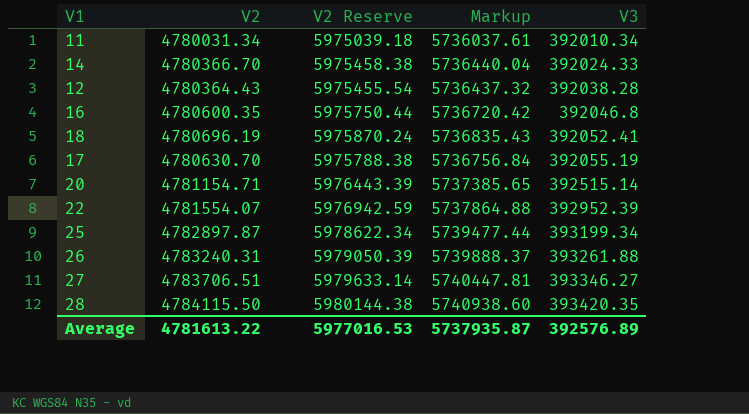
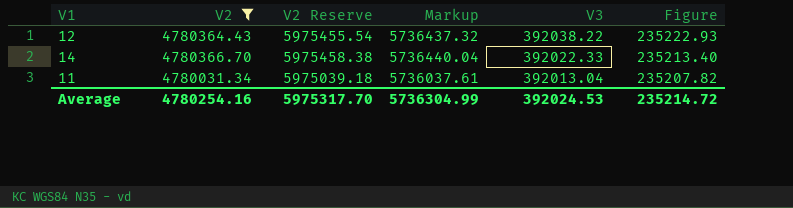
filter: none -> V2 <= 4780366.70
row order: V3 ascending -> V3 descending
column Figure | formula: none -> [V3] * 0.6
12 | V3: 392038.28 -> 392038.22
14 | V3: 392024.33 -> 392022.33
11 | V3: 392010.34 -> 392013.04
Average | V2: 4781613.22 -> 4780254.16
Average | V2 Reserve: 5977016.53 -> 5975317.70
Average | Markup: 5737935.87 -> 5736304.99
Average | V3: 392576.89 -> 392024.53

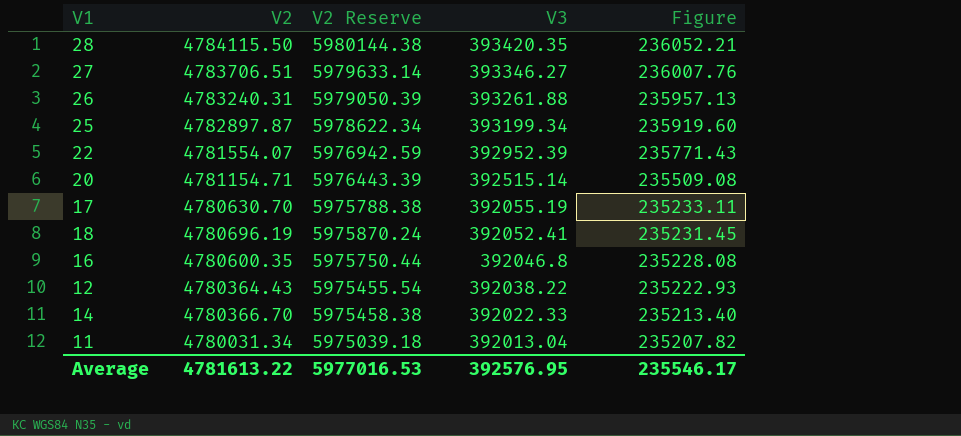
filter: V2 <= 4780366.70 -> none
column Markup | formula: [V2] * 1.2 -> none
Average | V2: 4780254.16 -> 4781613.22
Average | V2 Reserve: 5975317.70 -> 5977016.53
Average | V3: 392024.53 -> 392576.95
Average | Figure: 235214.72 -> 235546.17

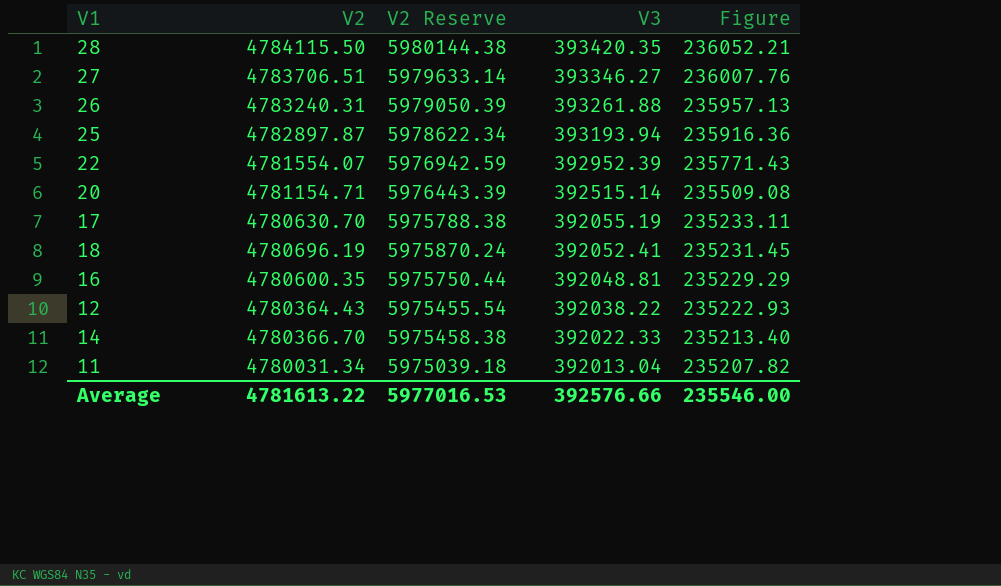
25 | V3: 393199.34 -> 393193.94
25 | Figure: 235919.60 -> 235916.36
16 | V3: 392046.8 -> 392048.81
16 | Figure: 235228.08 -> 235229.29
Average | V3: 392576.95 -> 392576.66
Average | Figure: 235546.17 -> 235546.00

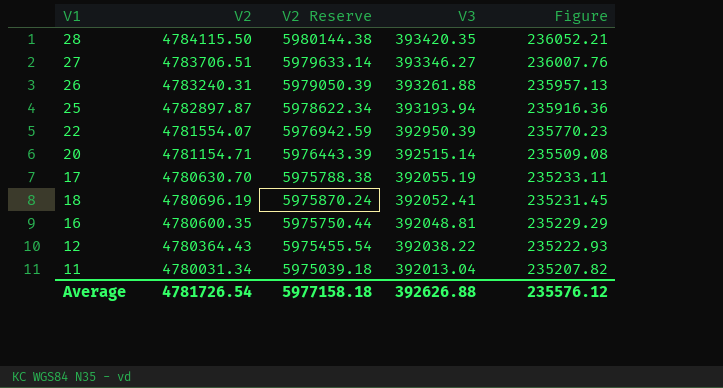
row 14: 4780366.70 | 5975458.38 | 392022.33 | 235213.40 -> none
22 | V3: 392952.39 -> 392950.39
22 | Figure: 235771.43 -> 235770.23
Average | V2: 4781613.22 -> 4781726.54
Average | V2 Reserve: 5977016.53 -> 5977158.18
Average | V3: 392576.66 -> 392626.88
Average | Figure: 235546.00 -> 235576.12

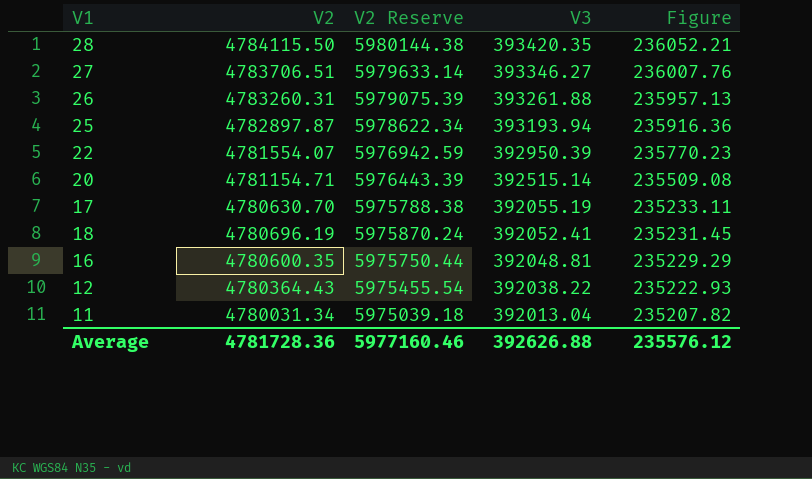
26 | V2: 4783240.31 -> 4783260.31
26 | V2 Reserve: 5979050.39 -> 5979075.39
Average | V2: 4781726.54 -> 4781728.36
Average | V2 Reserve: 5977158.18 -> 5977160.46

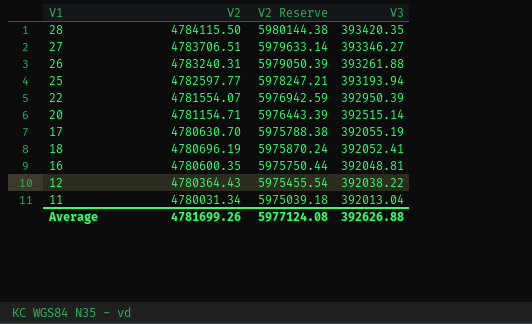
column Figure | formula: [V3] * 0.6 -> none
26 | V2: 4783260.31 -> 4783240.31
26 | V2 Reserve: 5979075.39 -> 5979050.39
25 | V2: 4782897.87 -> 4782597.77
25 | V2 Reserve: 5978622.34 -> 5978247.21
Average | V2: 4781728.36 -> 4781699.26
Average | V2 Reserve: 5977160.46 -> 5977124.08

